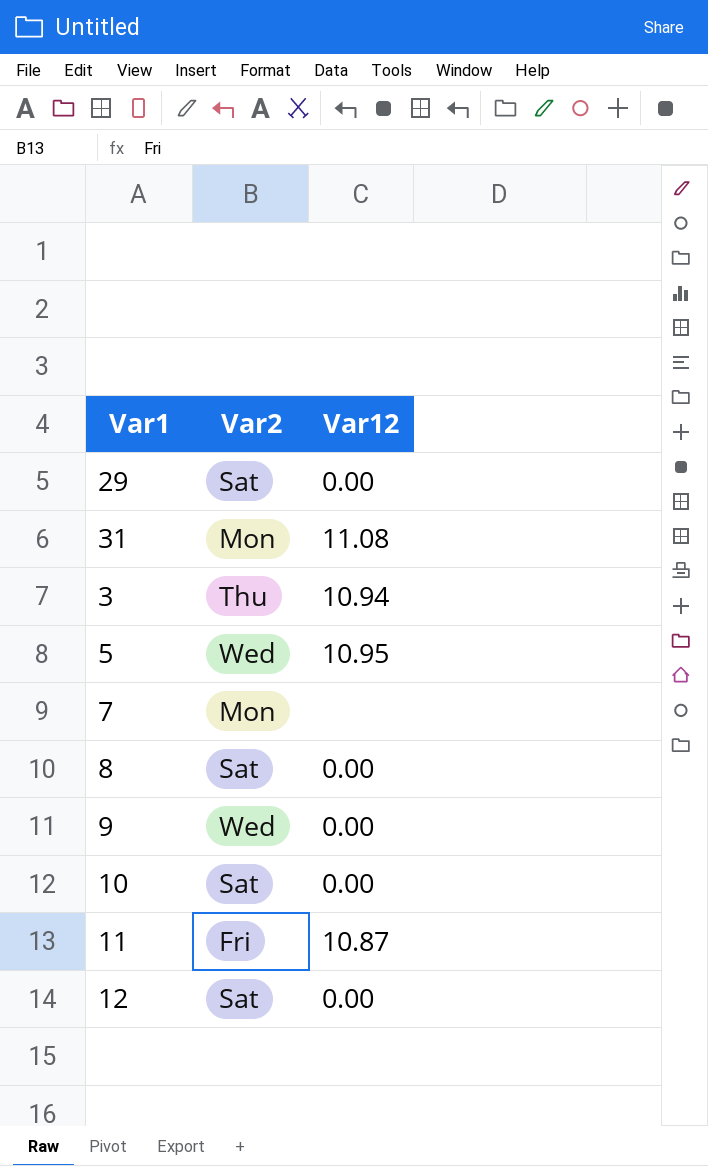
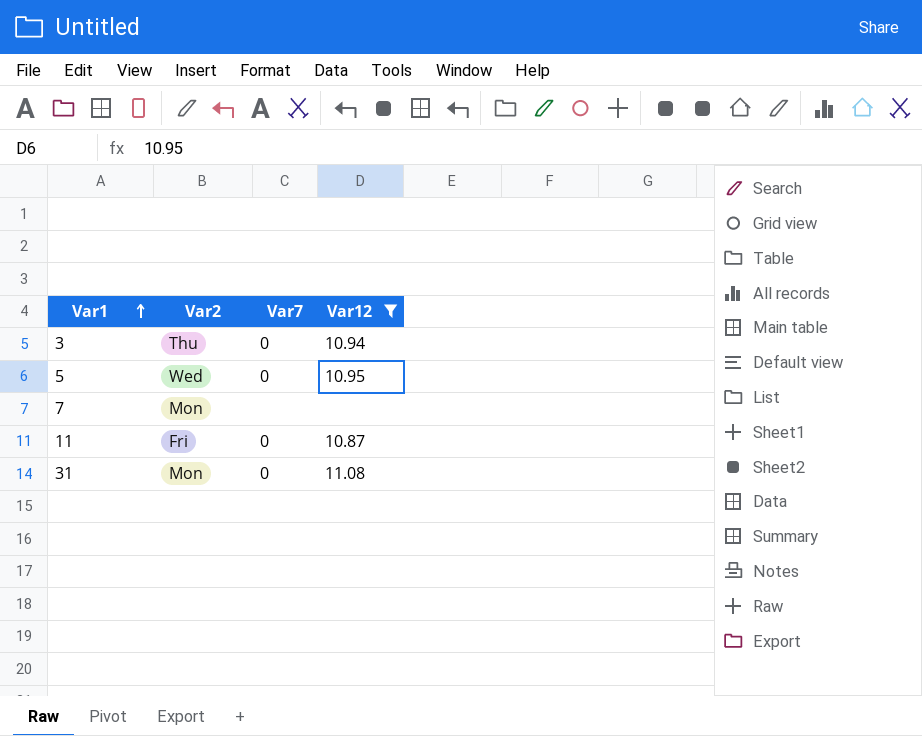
filter: none -> Var12 != 0.00
row order: none -> Var1 ascending
column Var7 | position: none -> 3

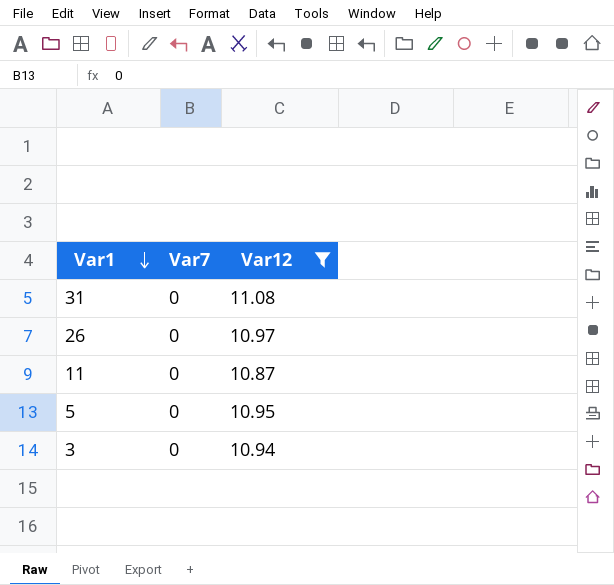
row order: Var1 ascending -> Var1 descending
column Var2 | position: 2 -> none
row 7: Mon | none | none -> none
row 26: none -> 0 | 10.97

